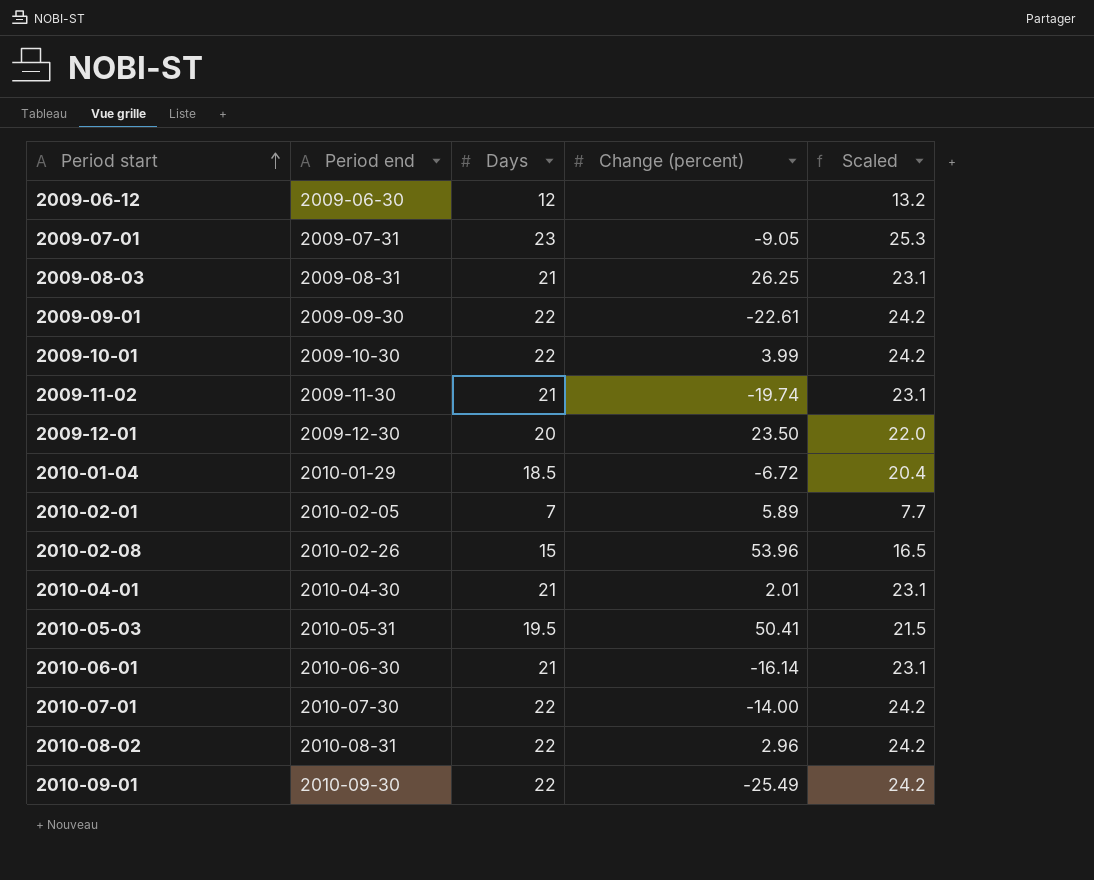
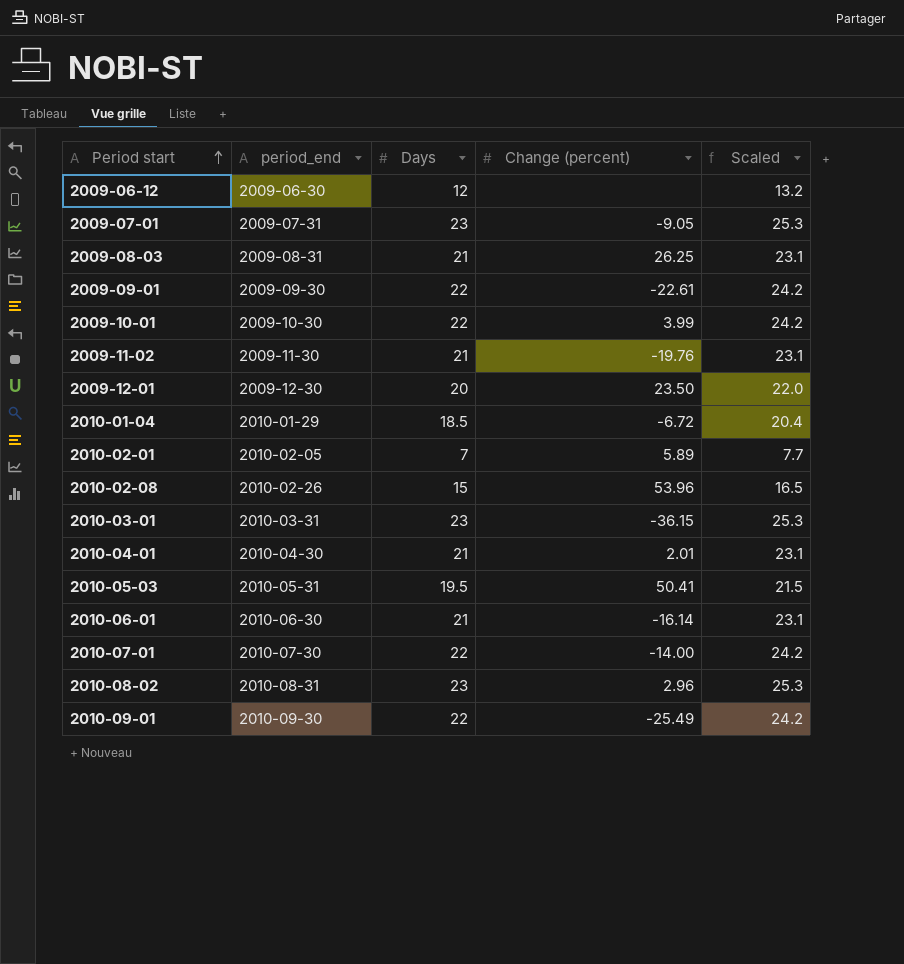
column name: Period end -> period_end
2009-11-02 | Change (percent): -19.74 -> -19.76
row 2010-03-01: none -> 2010-03-31 | 23 | -36.15 | 25.3
2010-08-02 | Days: 22 -> 23
2010-08-02 | Scaled: 24.2 -> 25.3

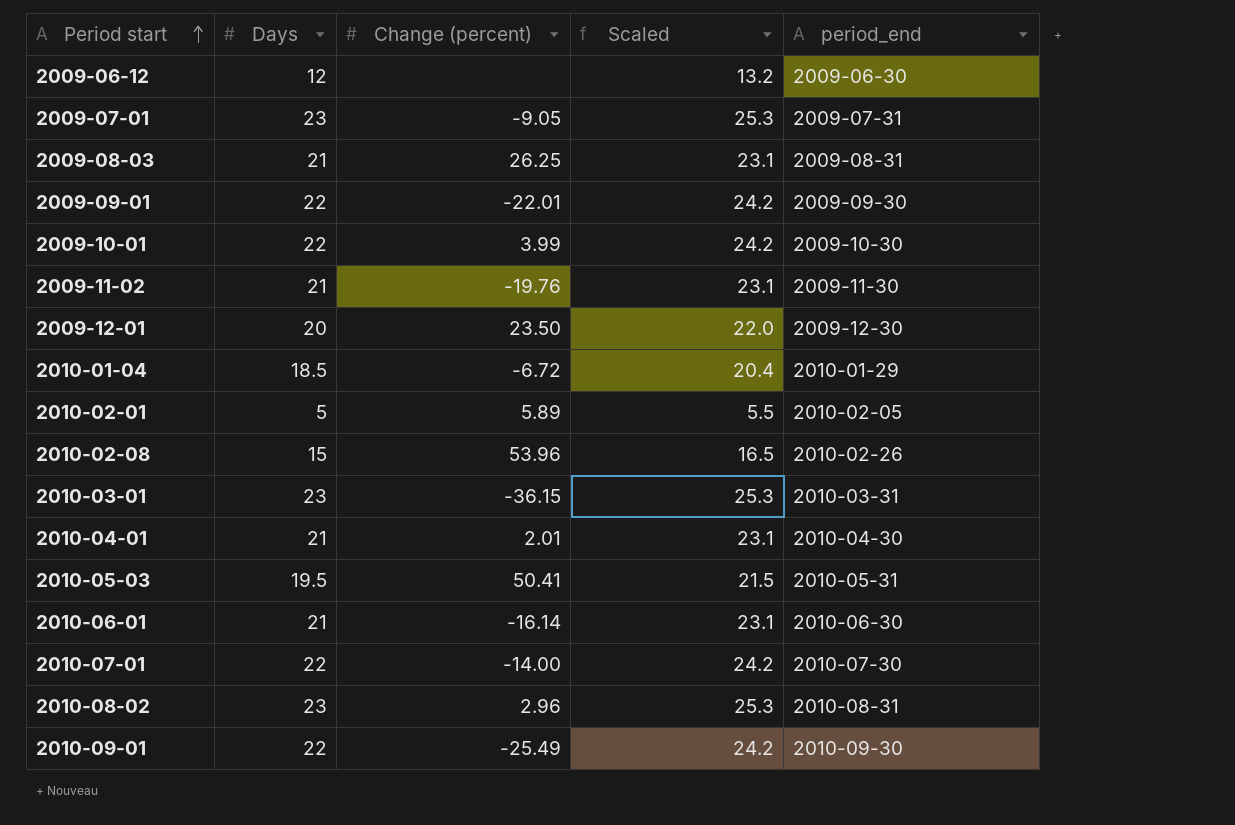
column period_end | position: 2 -> 5
2009-09-01 | Change (percent): -22.61 -> -22.01
2010-02-01 | Days: 7 -> 5
2010-02-01 | Scaled: 7.7 -> 5.5

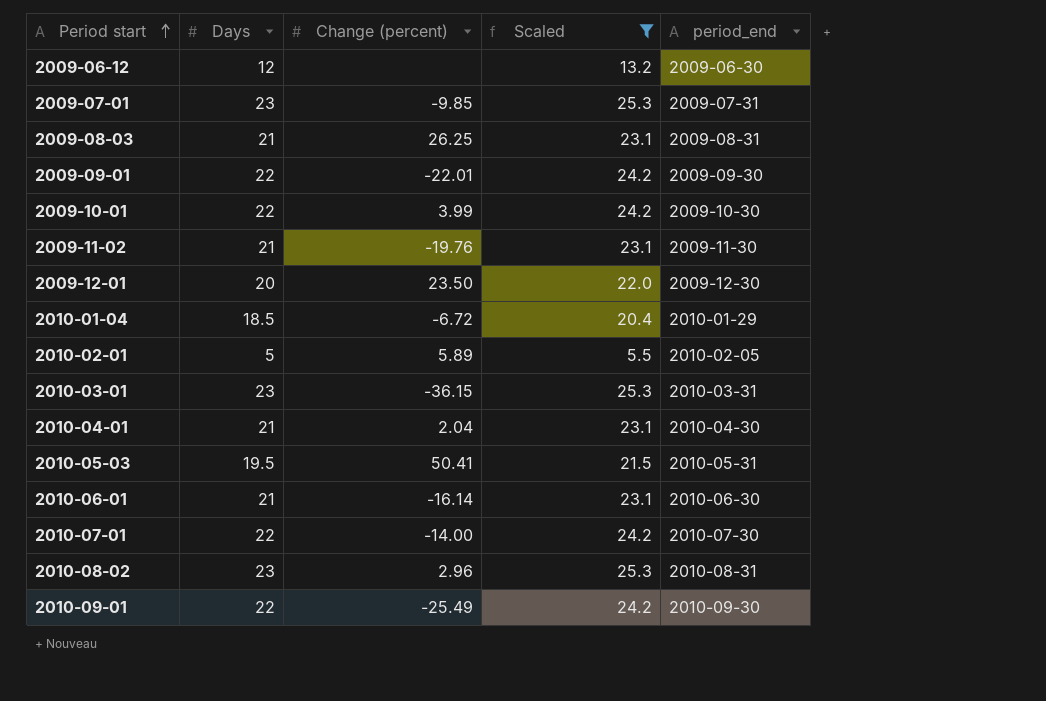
filter: none -> Scaled != 16.5
2009-07-01 | Change (percent): -9.05 -> -9.85
2010-04-01 | Change (percent): 2.01 -> 2.04

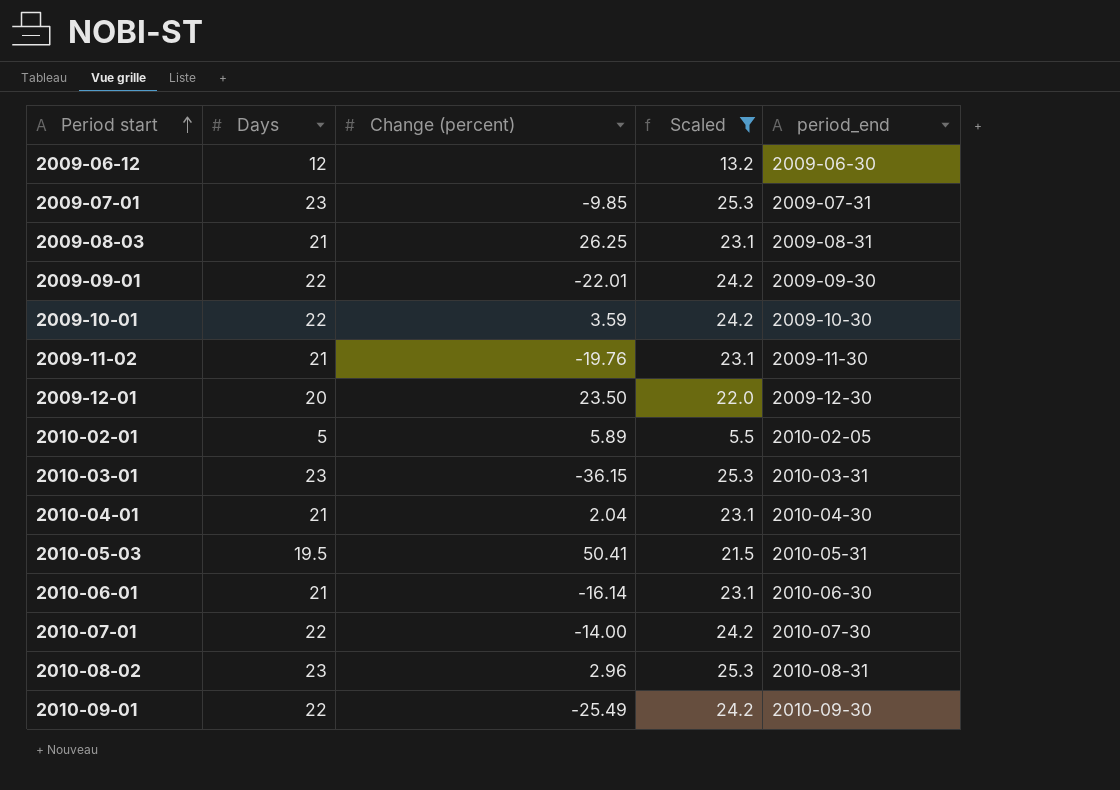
row 2010-01-04: 18.5 | -6.72 | 20.4 | 2010-01-29 -> none
2009-10-01 | Change (percent): 3.99 -> 3.59

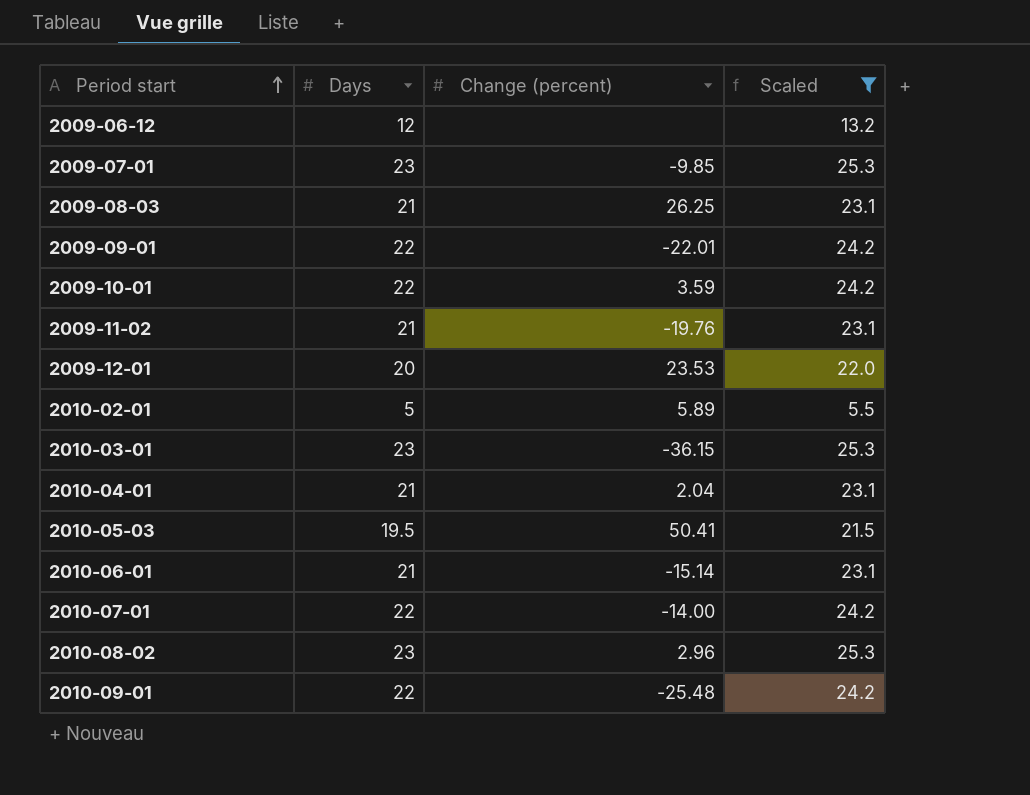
column period_end | position: 5 -> none
2009-12-01 | Change (percent): 23.50 -> 23.53
2010-06-01 | Change (percent): -16.14 -> -15.14
2010-09-01 | Change (percent): -25.49 -> -25.48

